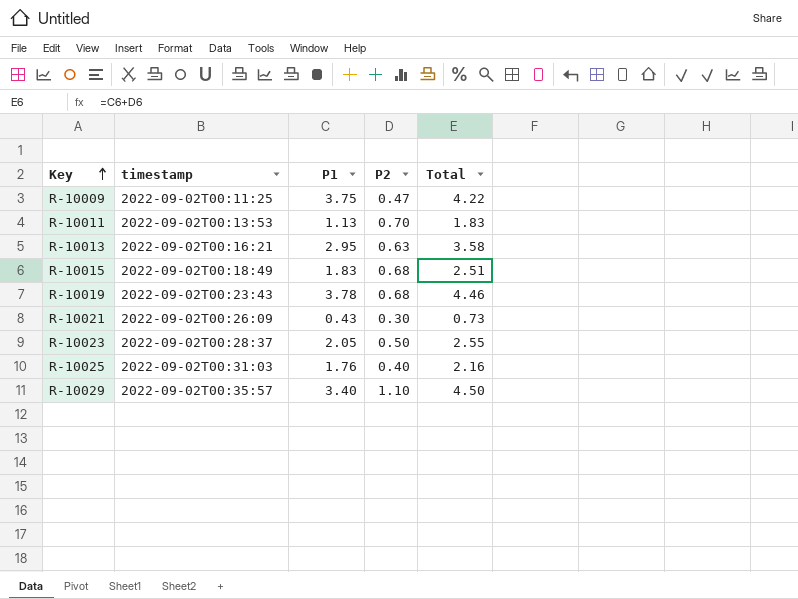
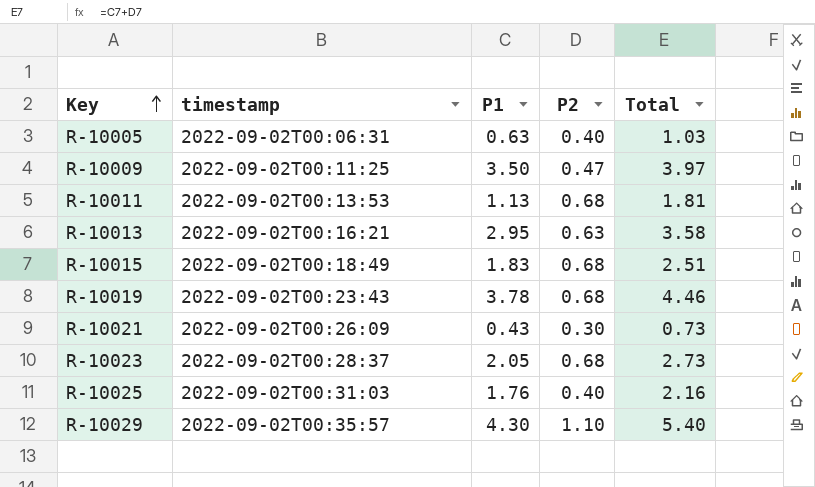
row R-10005: none -> 2022-09-02T00:06:31 | 0.63 | 0.40 | 1.03
R-10009 | P1: 3.75 -> 3.50
R-10009 | Total: 4.22 -> 3.97
R-10011 | P2: 0.70 -> 0.68
R-10011 | Total: 1.83 -> 1.81
R-10023 | P2: 0.50 -> 0.68
R-10023 | Total: 2.55 -> 2.73
R-10029 | P1: 3.40 -> 4.30
R-10029 | Total: 4.50 -> 5.40

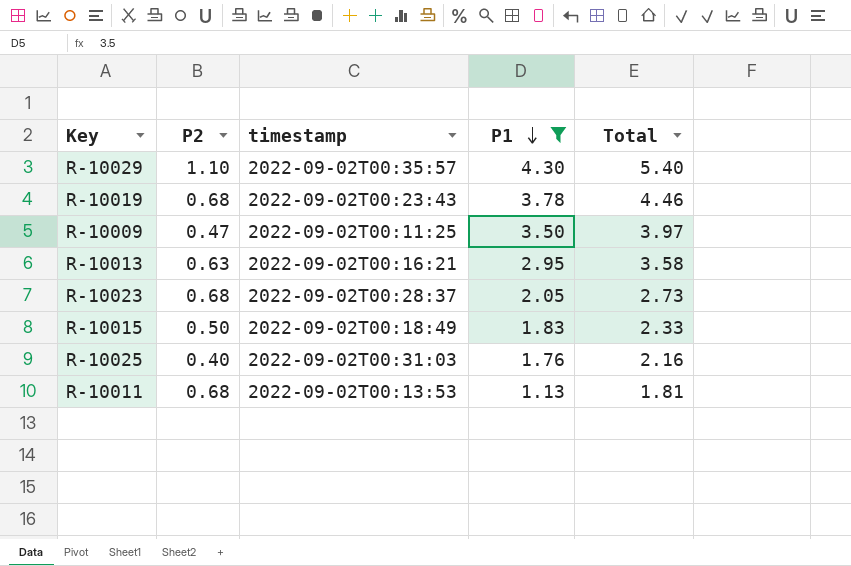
filter: none -> P1 >= 1.13
row order: Key ascending -> P1 descending
column P2 | position: 4 -> 2
R-10015 | P2: 0.68 -> 0.50
R-10015 | Total: 2.51 -> 2.33

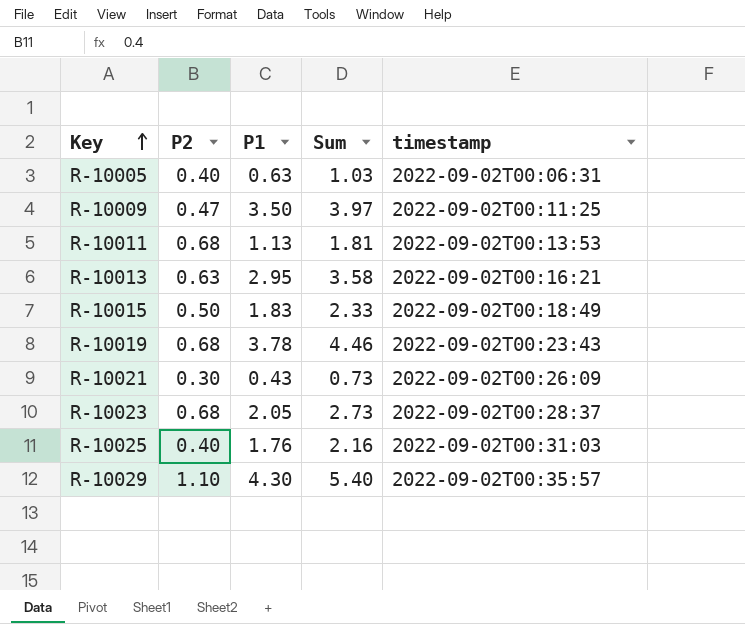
filter: P1 >= 1.13 -> none
row order: P1 descending -> Key ascending
column name: Total -> Sum
column timestamp | position: 3 -> 5

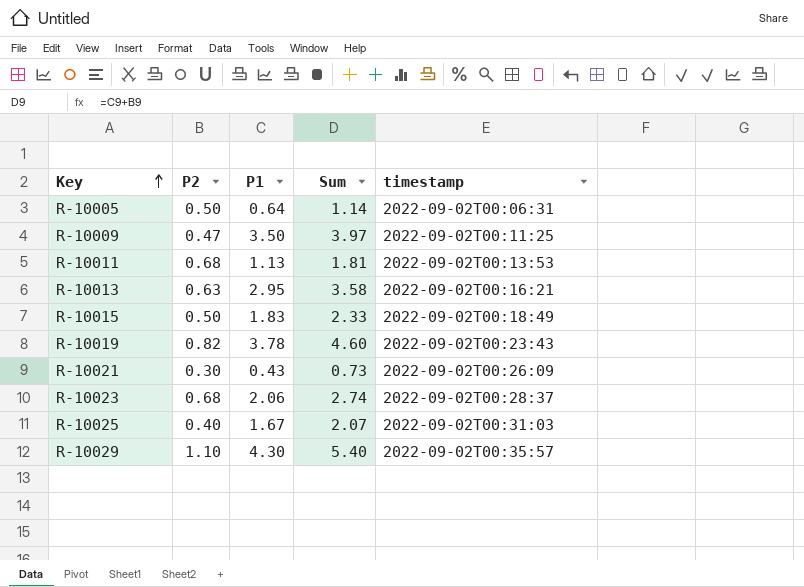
R-10005 | P2: 0.40 -> 0.50
R-10005 | P1: 0.63 -> 0.64
R-10005 | Sum: 1.03 -> 1.14
R-10019 | P2: 0.68 -> 0.82
R-10019 | Sum: 4.46 -> 4.60
R-10023 | P1: 2.05 -> 2.06
R-10023 | Sum: 2.73 -> 2.74
R-10025 | P1: 1.76 -> 1.67
R-10025 | Sum: 2.16 -> 2.07

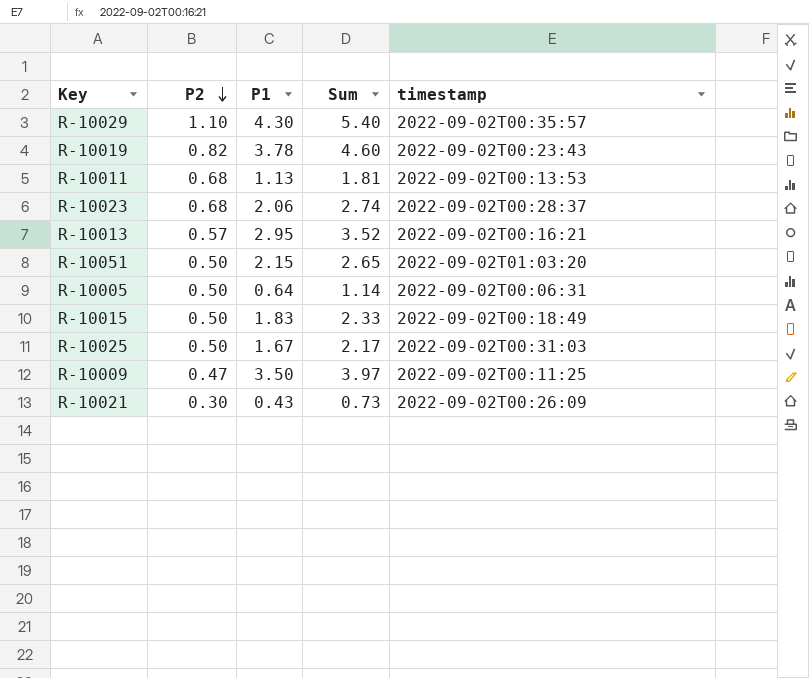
row order: Key ascending -> P2 descending
R-10013 | P2: 0.63 -> 0.57
R-10013 | Sum: 3.58 -> 3.52
row R-10051: none -> 0.50 | 2.15 | 2.65 | 2022-09-02T01:03:20
R-10025 | P2: 0.40 -> 0.50
R-10025 | Sum: 2.07 -> 2.17

